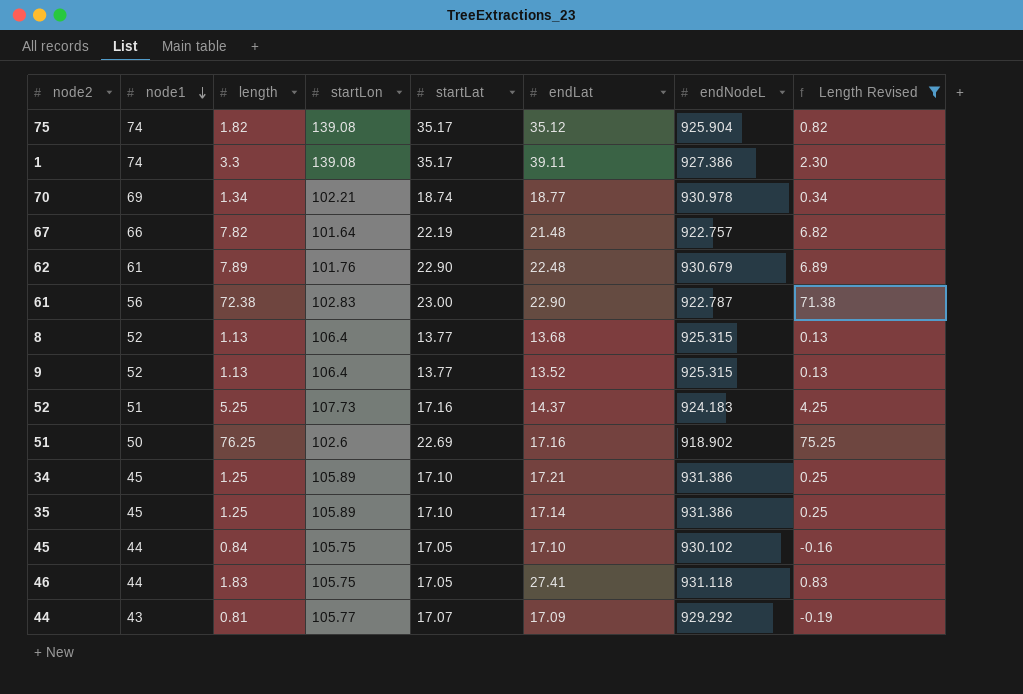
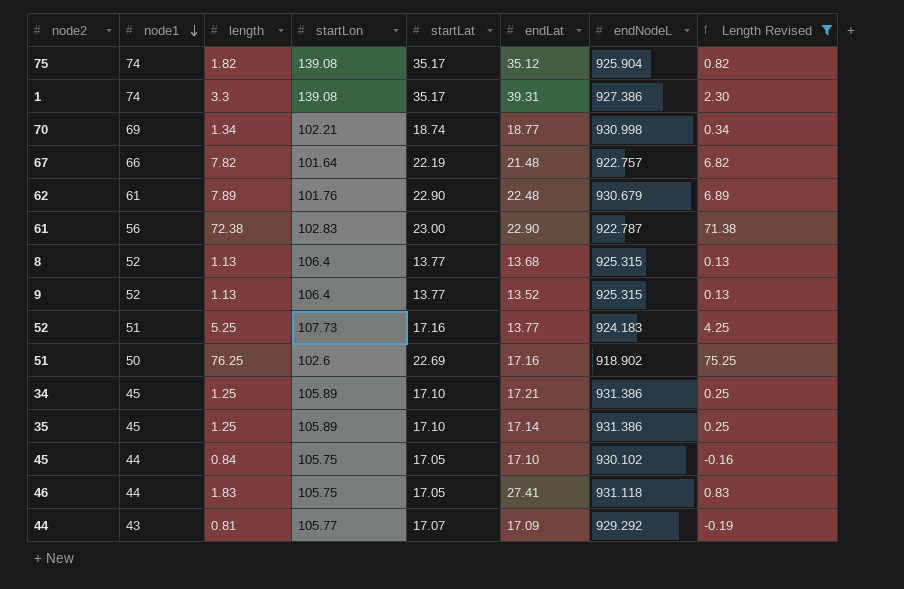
1 | endLat: 39.11 -> 39.31
70 | endNodeL: 930.978 -> 930.998
52 | endLat: 14.37 -> 13.77

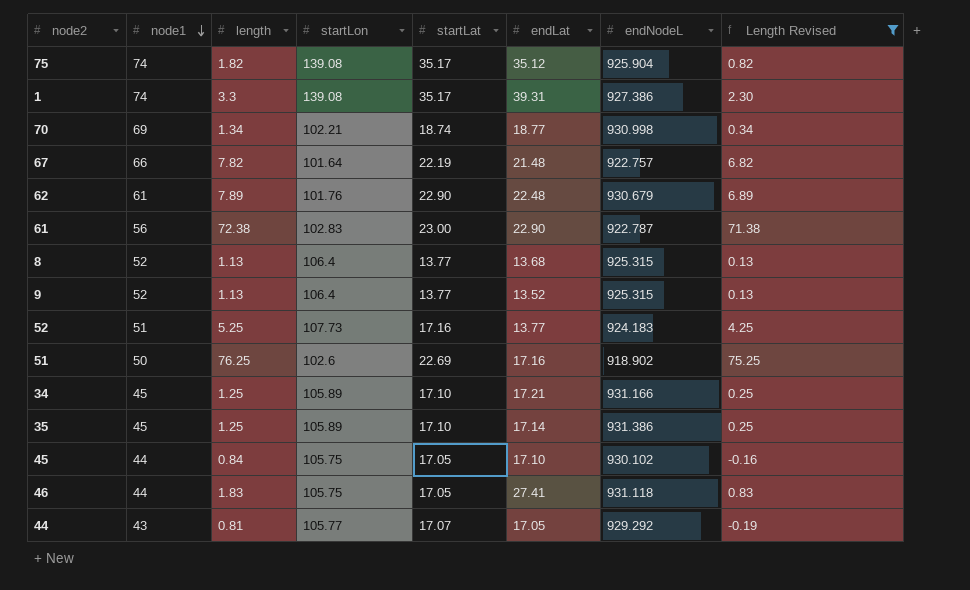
34 | endNodeL: 931.386 -> 931.166
44 | endLat: 17.09 -> 17.05

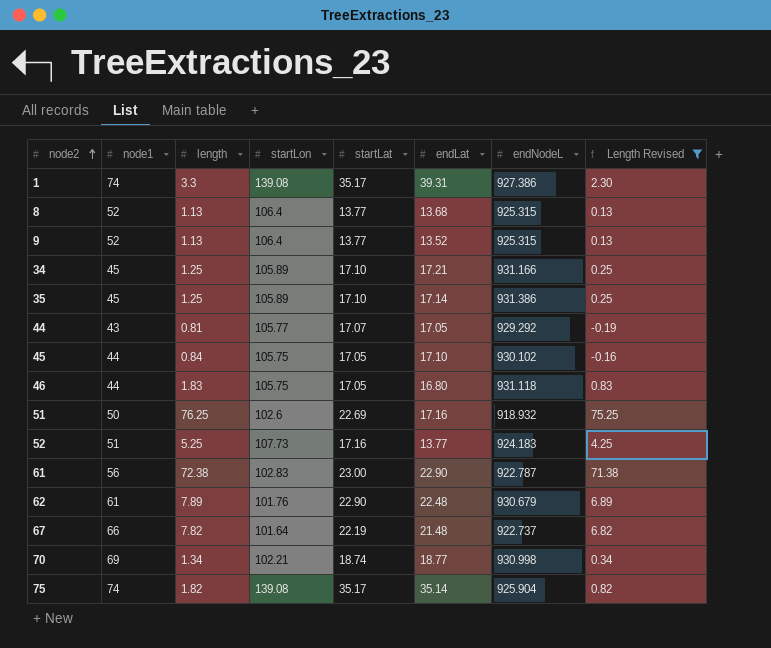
row order: node1 descending -> node2 ascending
46 | endLat: 27.41 -> 16.80
51 | endNodeL: 918.902 -> 918.932
67 | endNodeL: 922.757 -> 922.737
75 | endLat: 35.12 -> 35.14

